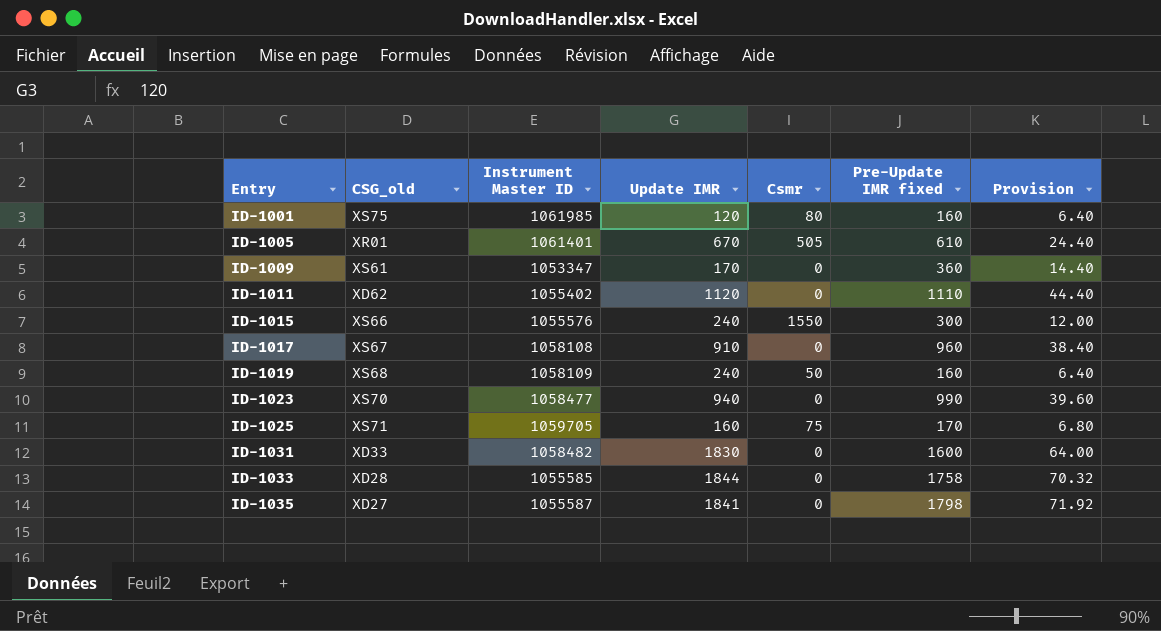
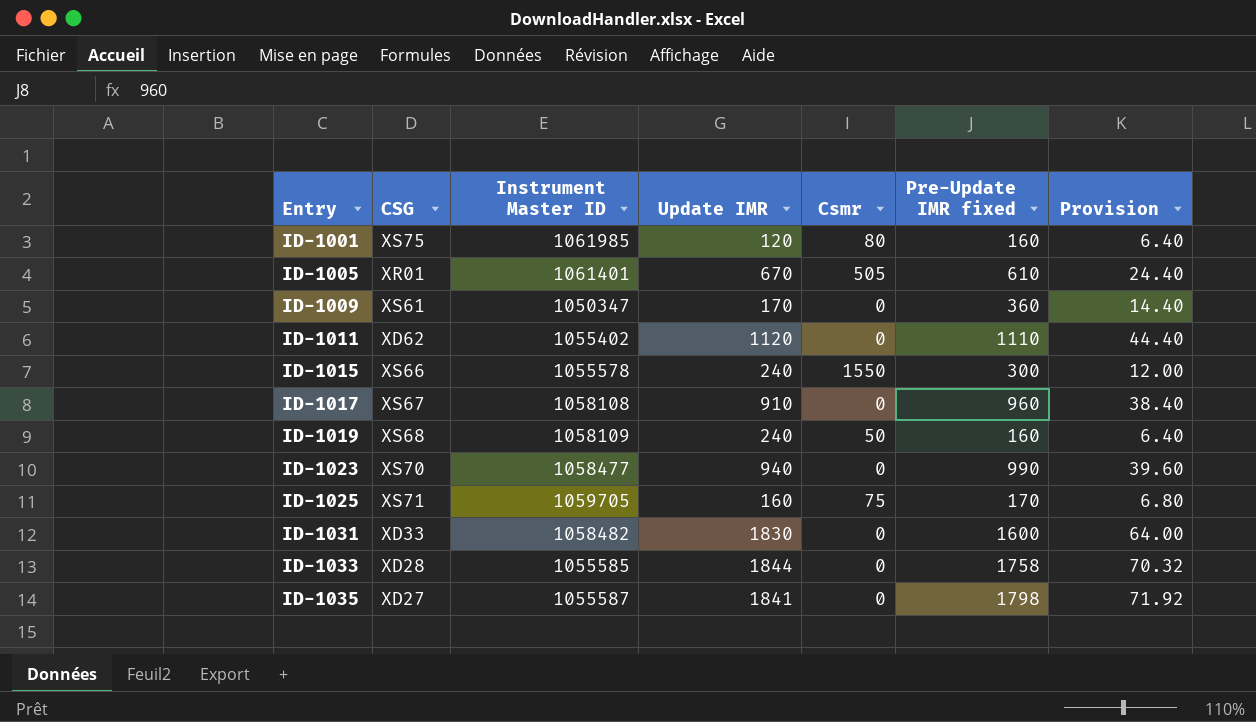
column name: CSG_old -> CSG
ID-1009 | Instrument Master ID: 1053347 -> 1050347
ID-1015 | Instrument Master ID: 1055576 -> 1055578

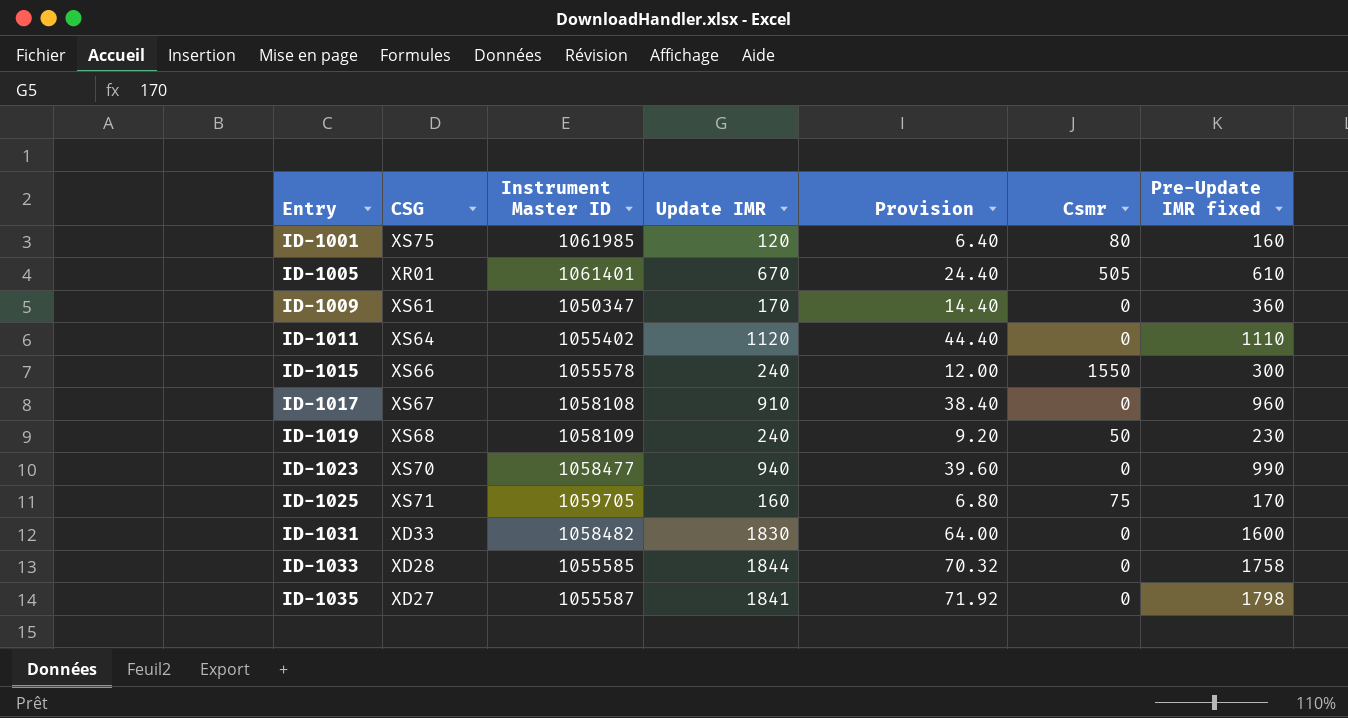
column Provision | position: 7 -> 5
ID-1011 | CSG: XD62 -> XS64
ID-1019 | Provision: 6.40 -> 9.20
ID-1019 | Pre-Update IMR fixed: 160 -> 230

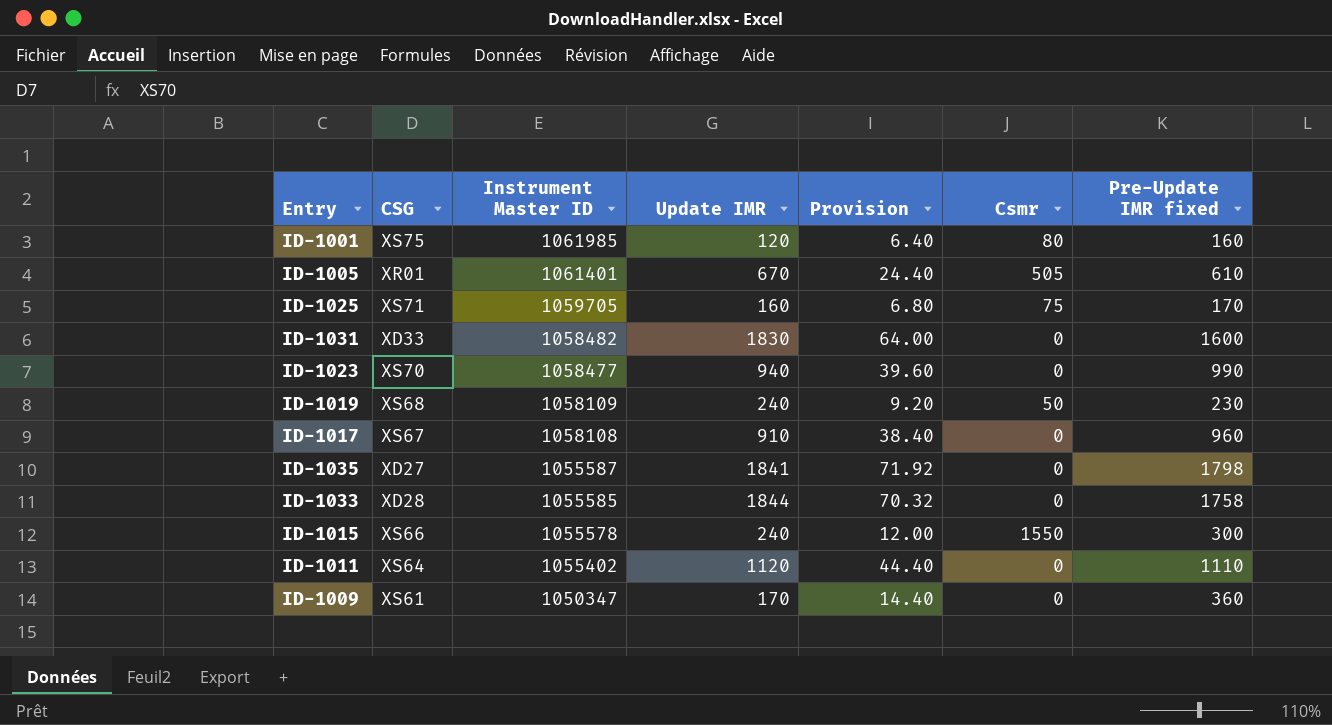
row order: Entry ascending -> Instrument Master ID descending

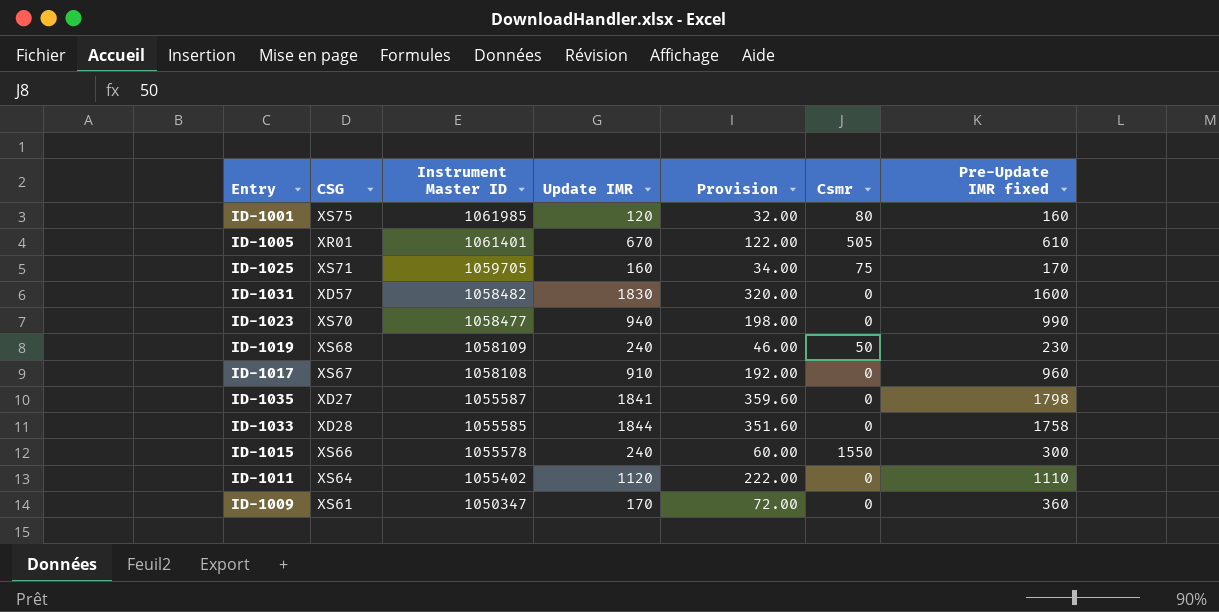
column Provision | formula: [Pre-Update IMR fixed] * 0.04 -> [Pre-Update IMR fixed] * 0.2
ID-1031 | CSG: XD33 -> XD57

